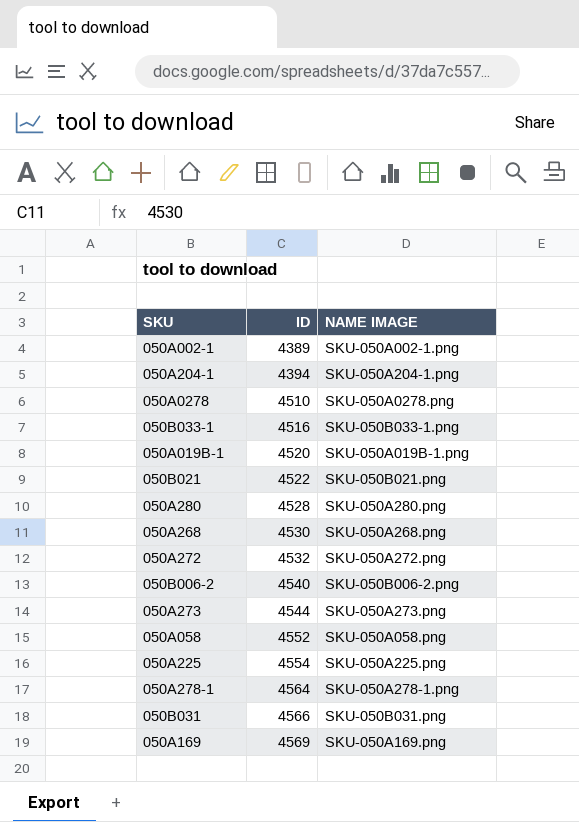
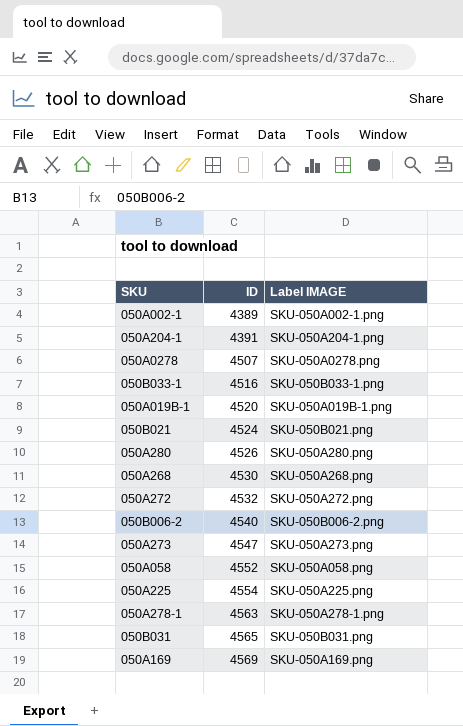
column name: NAME IMAGE -> Label IMAGE
050A204-1 | ID: 4394 -> 4391
050A0278 | ID: 4510 -> 4507
050B021 | ID: 4522 -> 4524
050A280 | ID: 4528 -> 4526
050A273 | ID: 4544 -> 4547
050A278-1 | ID: 4564 -> 4563
050B031 | ID: 4566 -> 4565

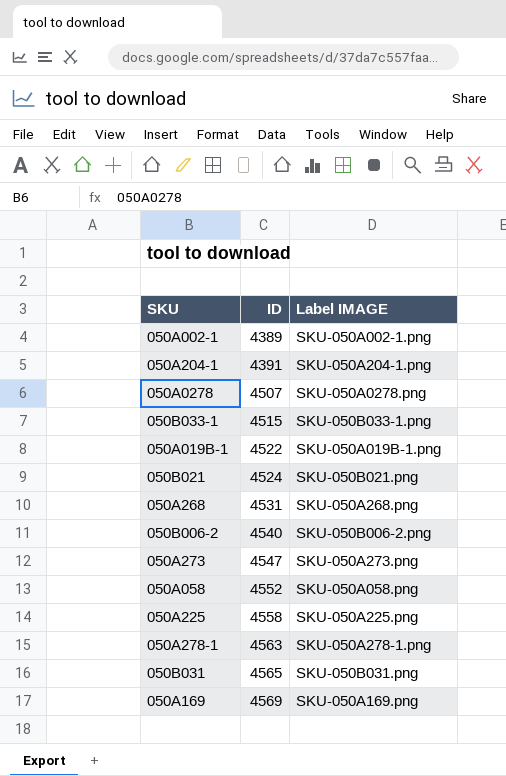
row 050A280: 4526 | SKU-050A280.png -> none
row 050A272: 4532 | SKU-050A272.png -> none
050B033-1 | ID: 4516 -> 4515
050A019B-1 | ID: 4520 -> 4522
050A268 | ID: 4530 -> 4531
050A225 | ID: 4554 -> 4558

